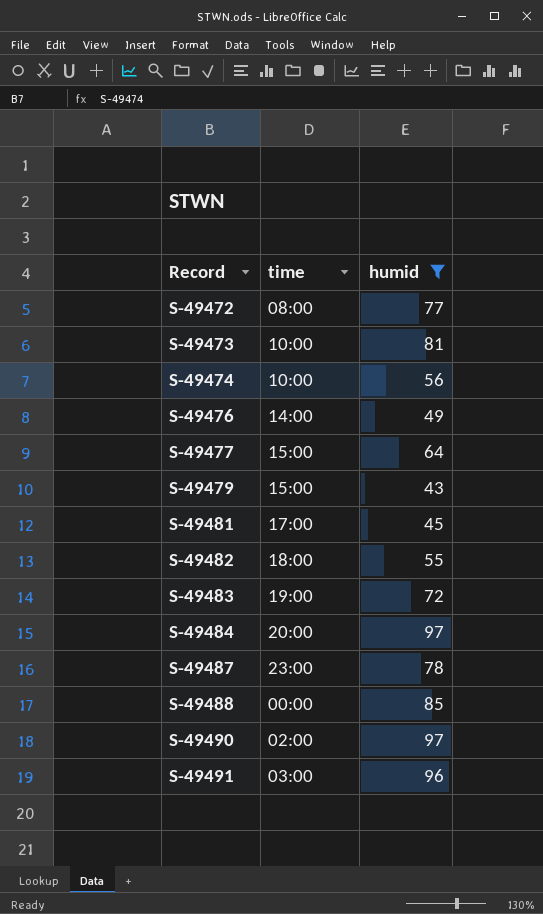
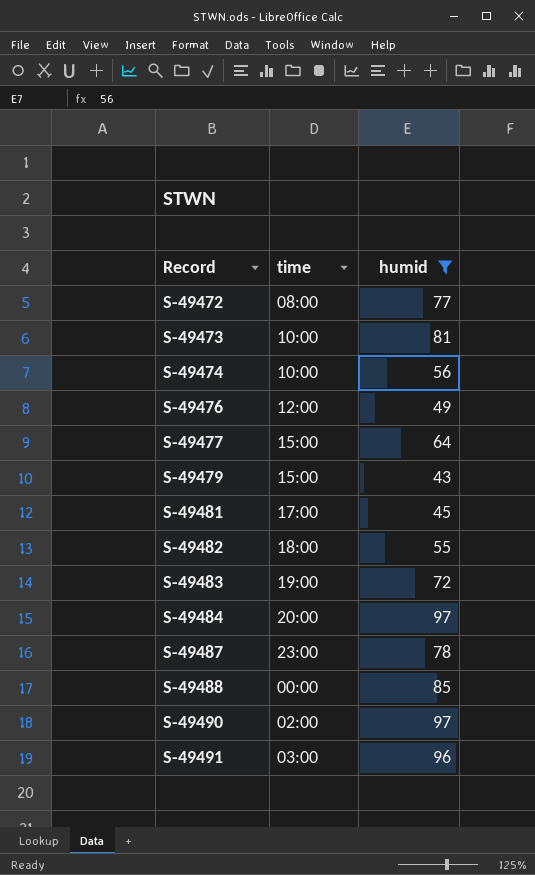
S-49476 | time: 14:00 -> 12:00

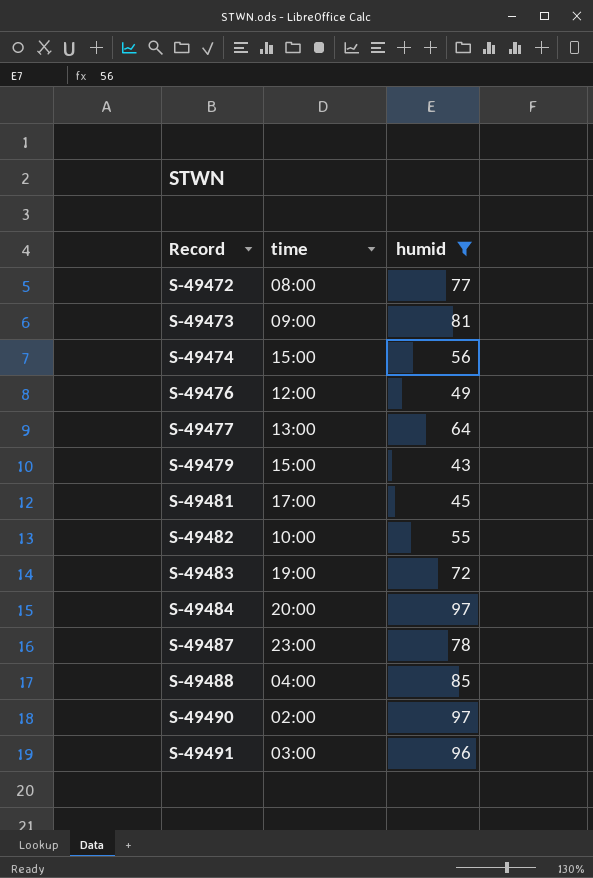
S-49473 | time: 10:00 -> 09:00
S-49474 | time: 10:00 -> 15:00
S-49477 | time: 15:00 -> 13:00
S-49482 | time: 18:00 -> 10:00
S-49488 | time: 00:00 -> 04:00

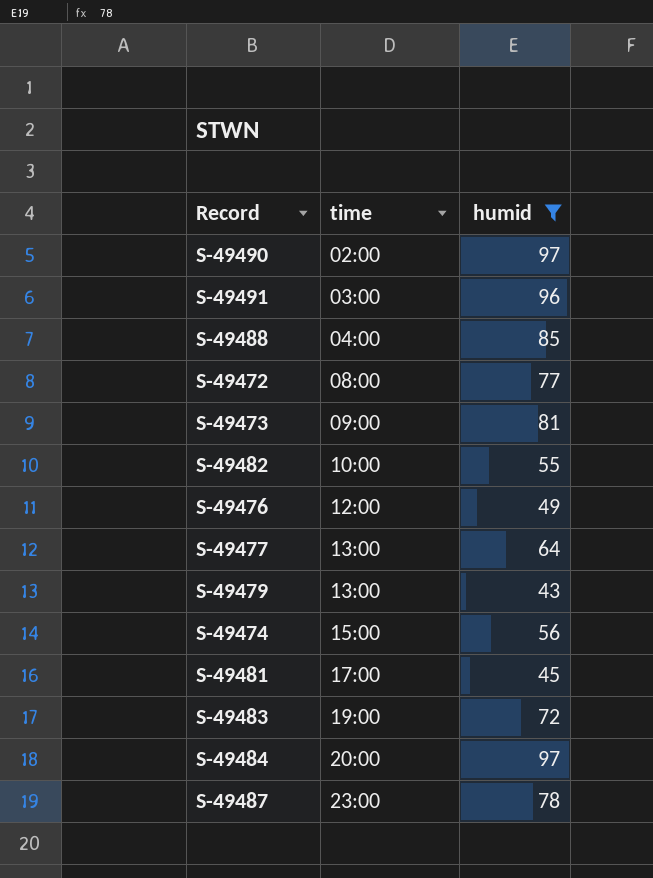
row order: Record ascending -> time ascending
S-49479 | time: 15:00 -> 13:00

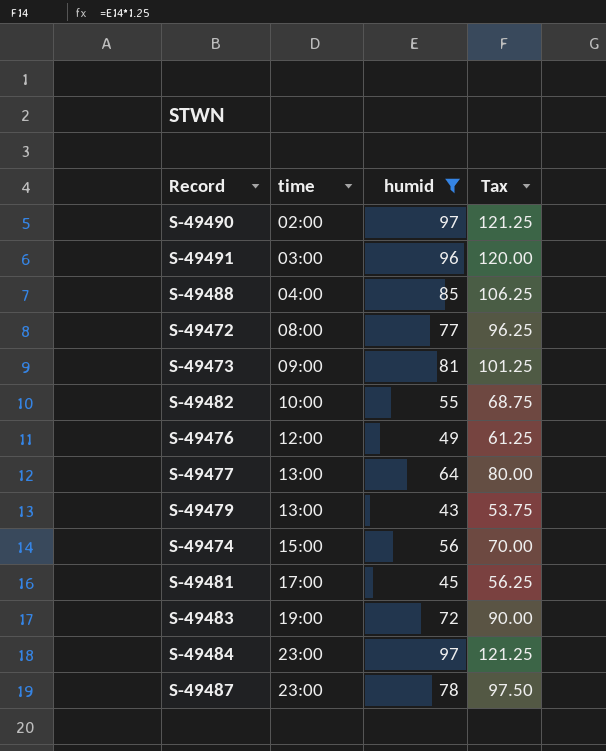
column Tax | formula: none -> [humid] * 1.25
S-49484 | time: 20:00 -> 23:00

